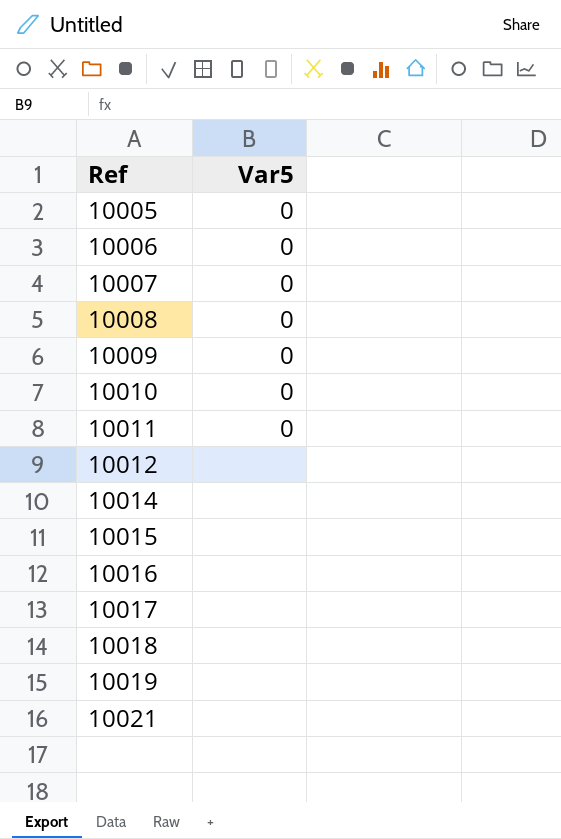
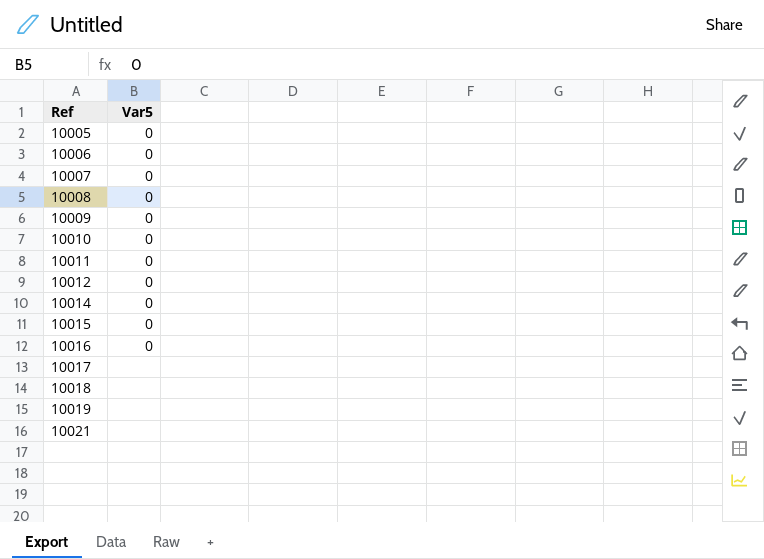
10012 | Var5: none -> 0
10014 | Var5: none -> 0
10015 | Var5: none -> 0
10016 | Var5: none -> 0

